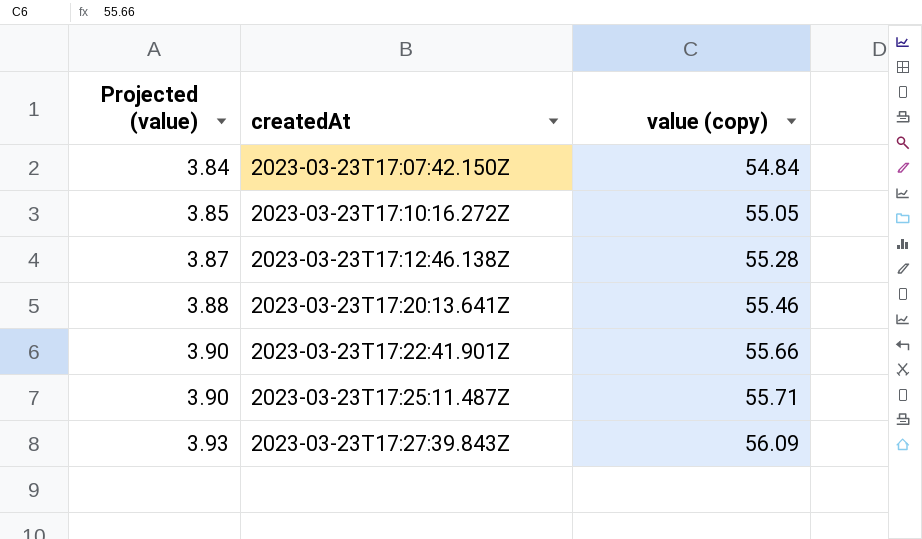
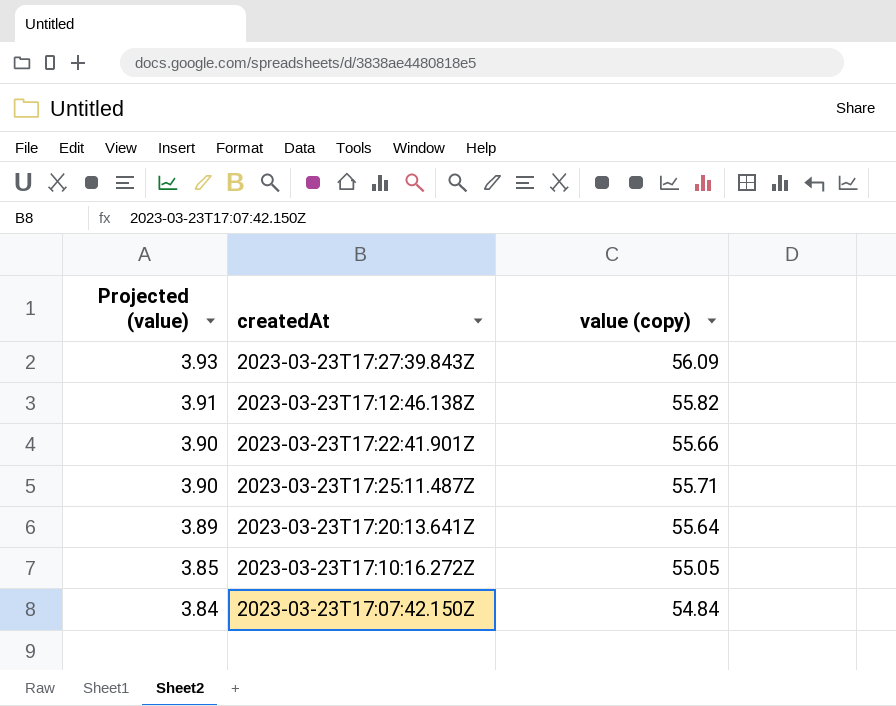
row order: Projected (value) ascending -> Projected (value) descending
2023-03-23T17:12:46.138Z | Projected (value): 3.87 -> 3.91
2023-03-23T17:12:46.138Z | value (copy): 55.28 -> 55.82
2023-03-23T17:20:13.641Z | Projected (value): 3.88 -> 3.89
2023-03-23T17:20:13.641Z | value (copy): 55.46 -> 55.64

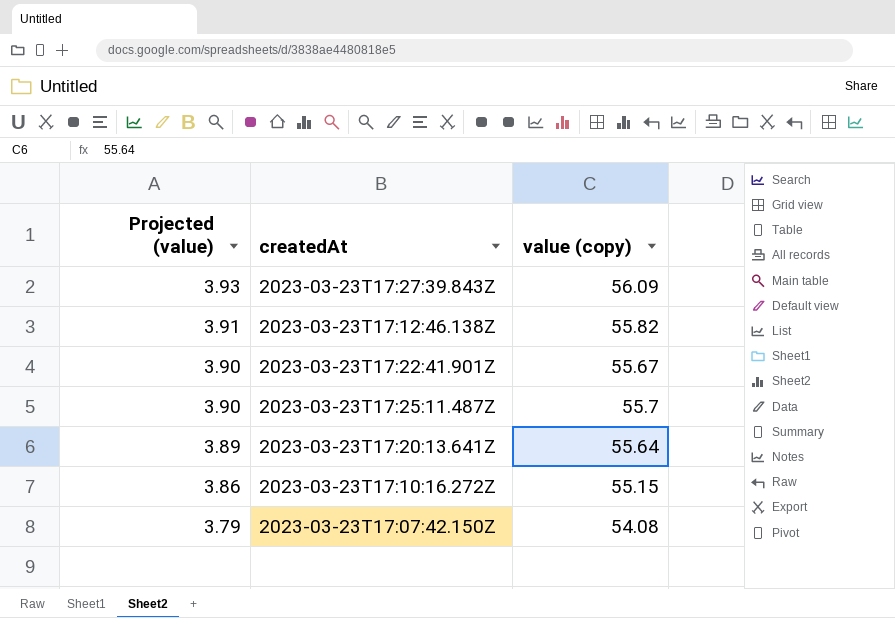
2023-03-23T17:22:41.901Z | value (copy): 55.66 -> 55.67
2023-03-23T17:25:11.487Z | value (copy): 55.71 -> 55.7
2023-03-23T17:10:16.272Z | Projected (value): 3.85 -> 3.86
2023-03-23T17:10:16.272Z | value (copy): 55.05 -> 55.15
2023-03-23T17:07:42.150Z | Projected (value): 3.84 -> 3.79
2023-03-23T17:07:42.150Z | value (copy): 54.84 -> 54.08

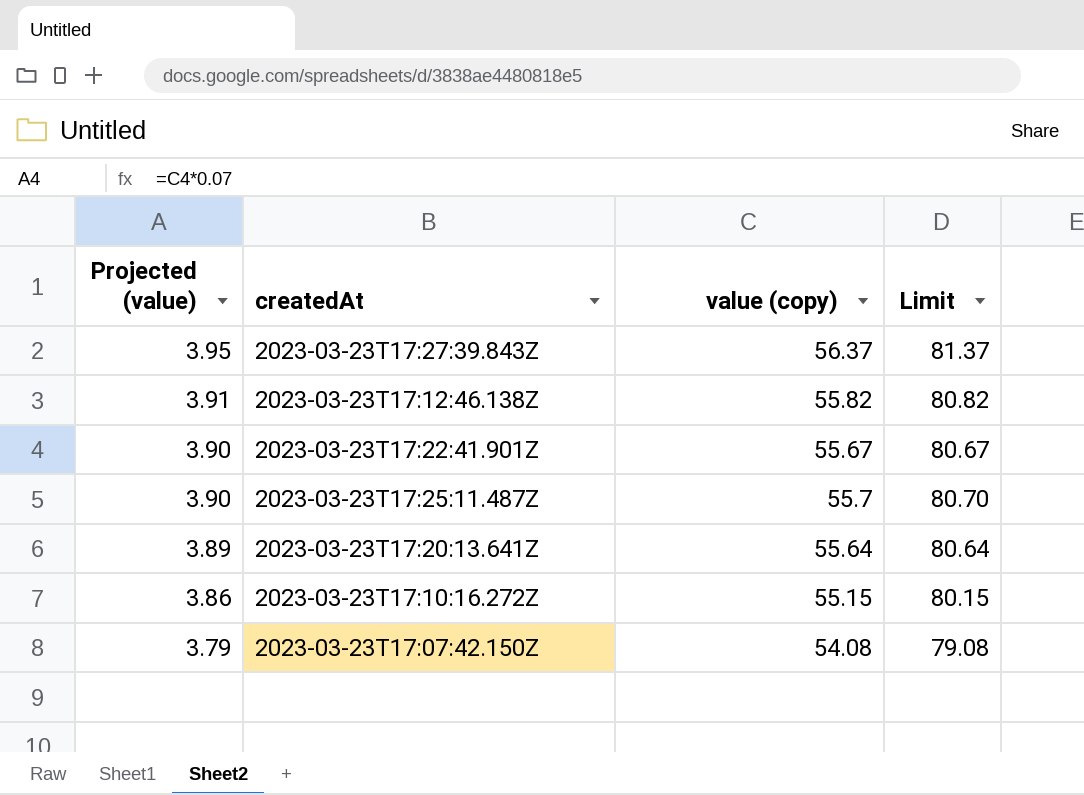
column Limit | formula: none -> [value (copy)] + 25
2023-03-23T17:27:39.843Z | Projected (value): 3.93 -> 3.95
2023-03-23T17:27:39.843Z | value (copy): 56.09 -> 56.37

